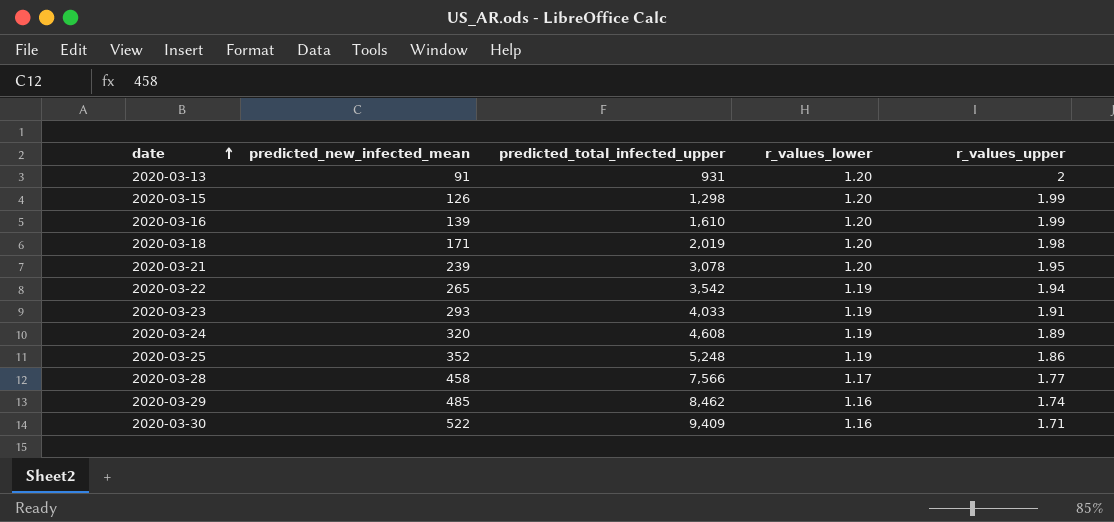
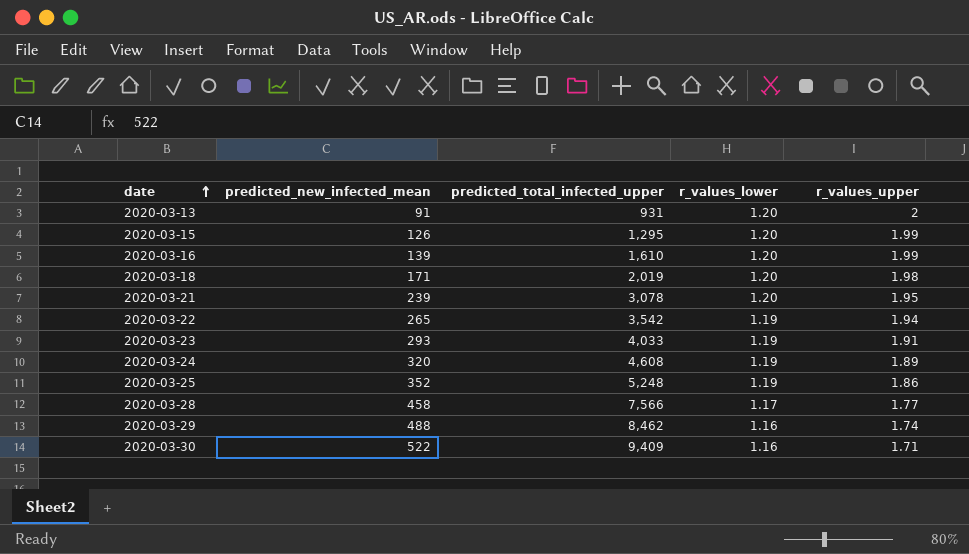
2020-03-15 | predicted_total_infected_upper: 1,298 -> 1,295
2020-03-29 | predicted_new_infected_mean: 485 -> 488

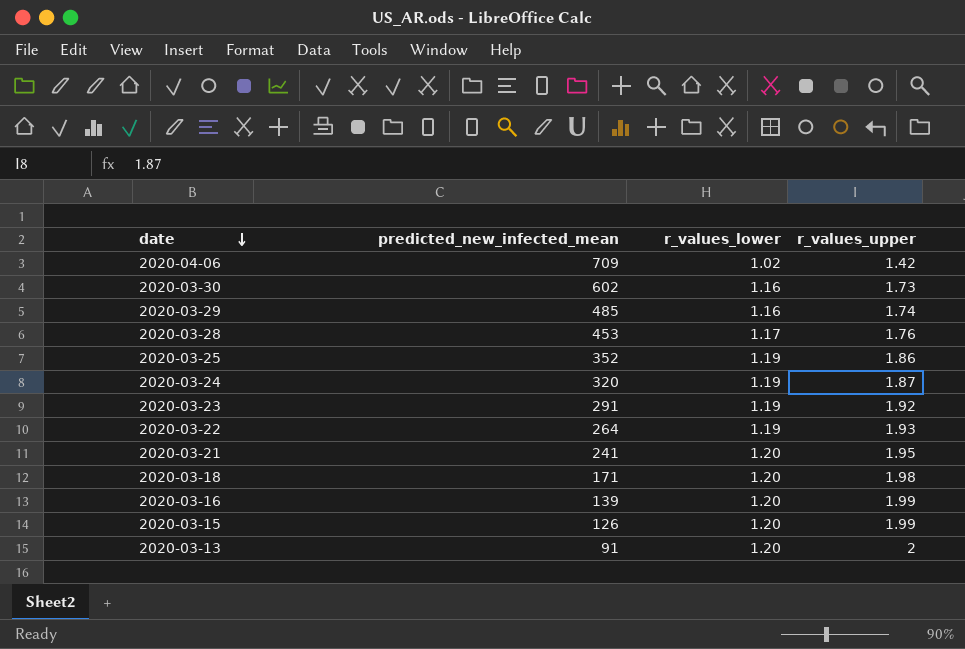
row order: date ascending -> date descending
column predicted_total_infected_upper | position: 3 -> none
row 2020-04-06: none -> 709 | 1.02 | 1.42
2020-03-30 | predicted_new_infected_mean: 522 -> 602
2020-03-30 | r_values_upper: 1.71 -> 1.73
2020-03-29 | predicted_new_infected_mean: 488 -> 485
2020-03-28 | predicted_new_infected_mean: 458 -> 453
2020-03-28 | r_values_upper: 1.77 -> 1.76
2020-03-24 | r_values_upper: 1.89 -> 1.87
2020-03-23 | predicted_new_infected_mean: 293 -> 291
2020-03-23 | r_values_upper: 1.91 -> 1.92
2020-03-22 | predicted_new_infected_mean: 265 -> 264
2020-03-22 | r_values_upper: 1.94 -> 1.93
2020-03-21 | predicted_new_infected_mean: 239 -> 241

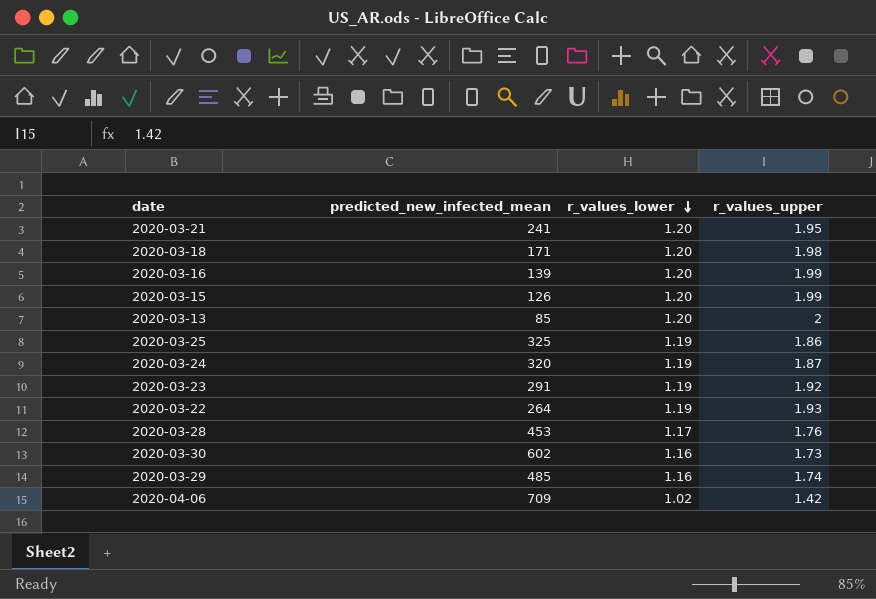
row order: date descending -> r_values_lower descending
2020-03-13 | predicted_new_infected_mean: 91 -> 85
2020-03-25 | predicted_new_infected_mean: 352 -> 325

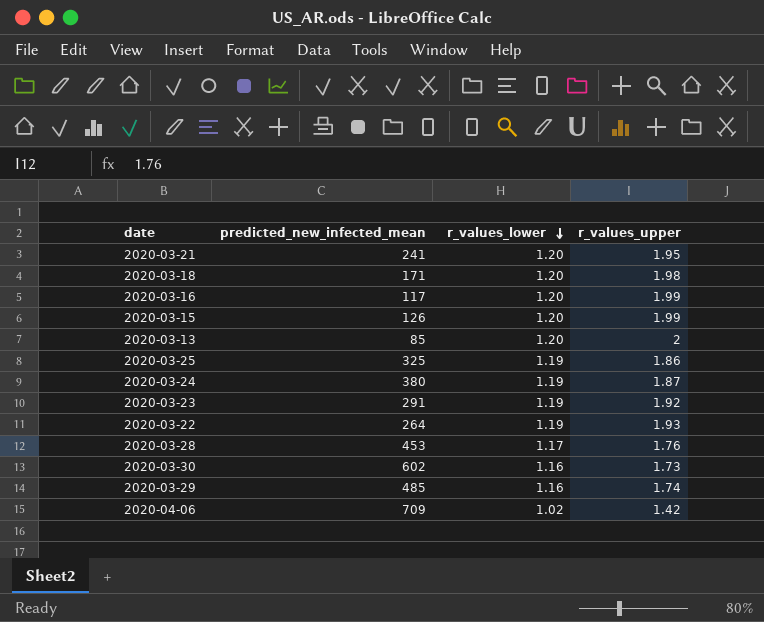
2020-03-16 | predicted_new_infected_mean: 139 -> 117
2020-03-24 | predicted_new_infected_mean: 320 -> 380

